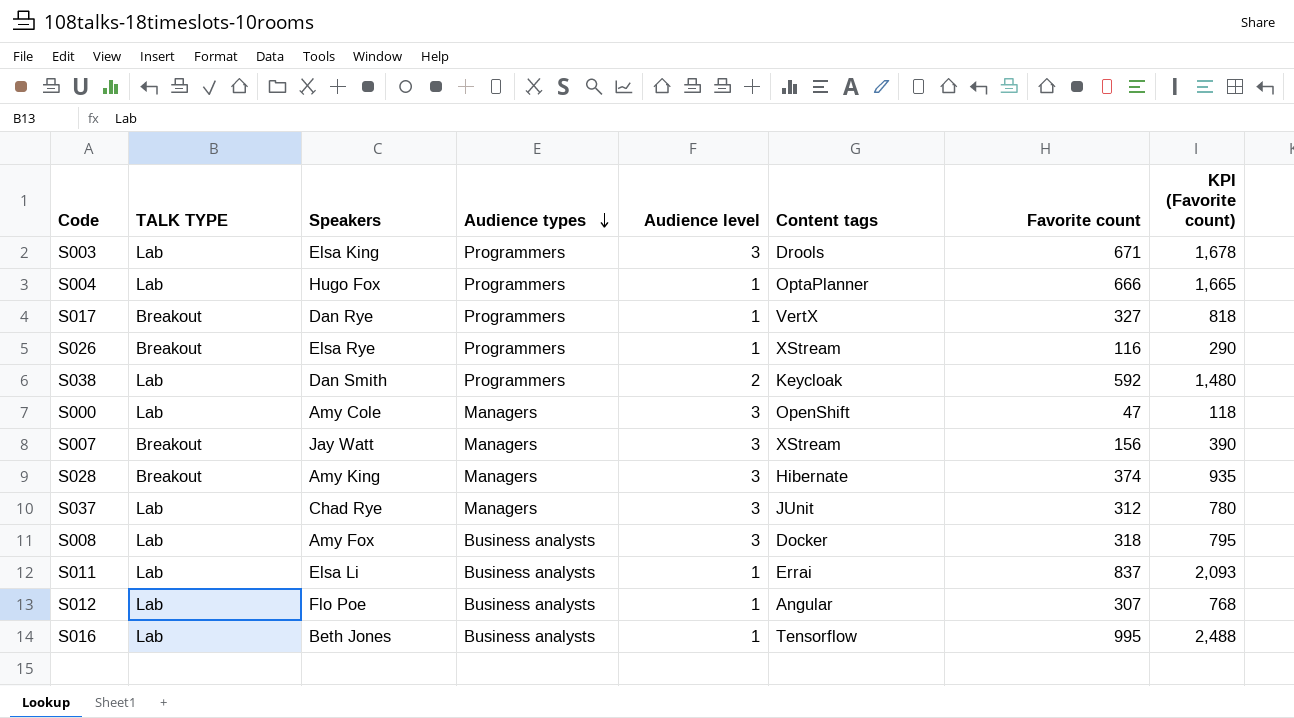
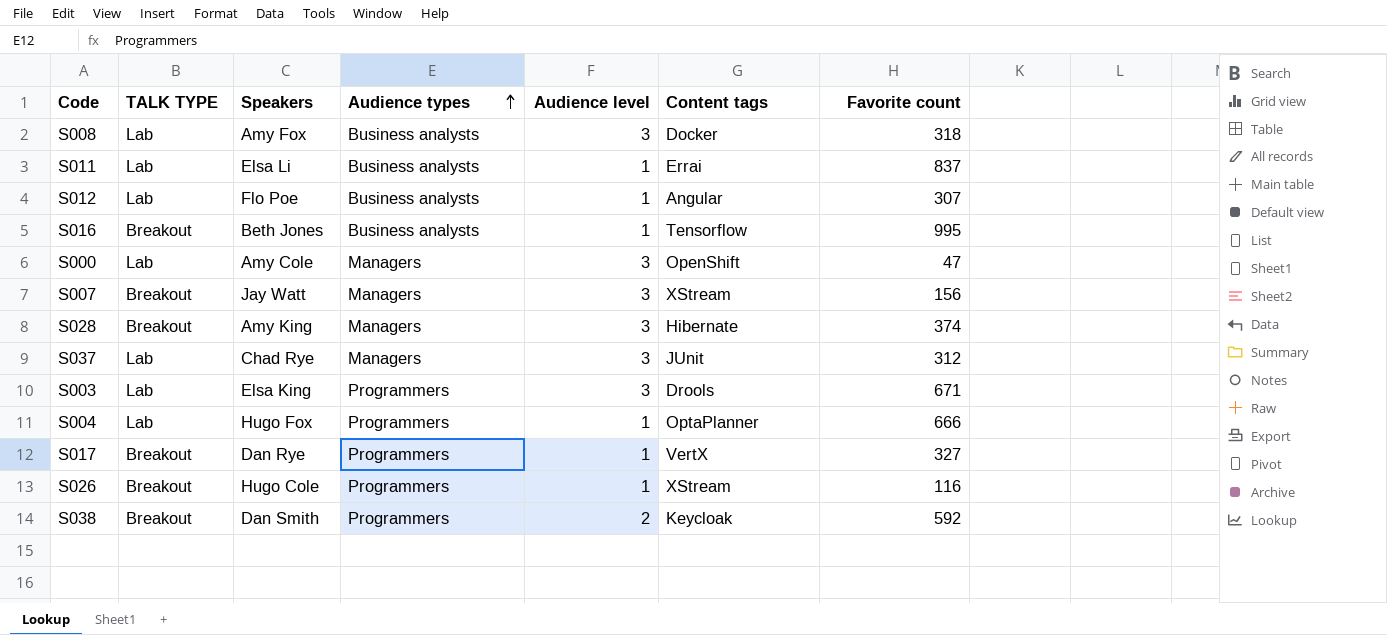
row order: Audience types descending -> Audience types ascending
column KPI (Favorite count) | formula: [Favorite count] * 2.5 -> none
S016 | TALK TYPE: Lab -> Breakout
S026 | Speakers: Elsa Rye -> Hugo Cole
S038 | TALK TYPE: Lab -> Breakout

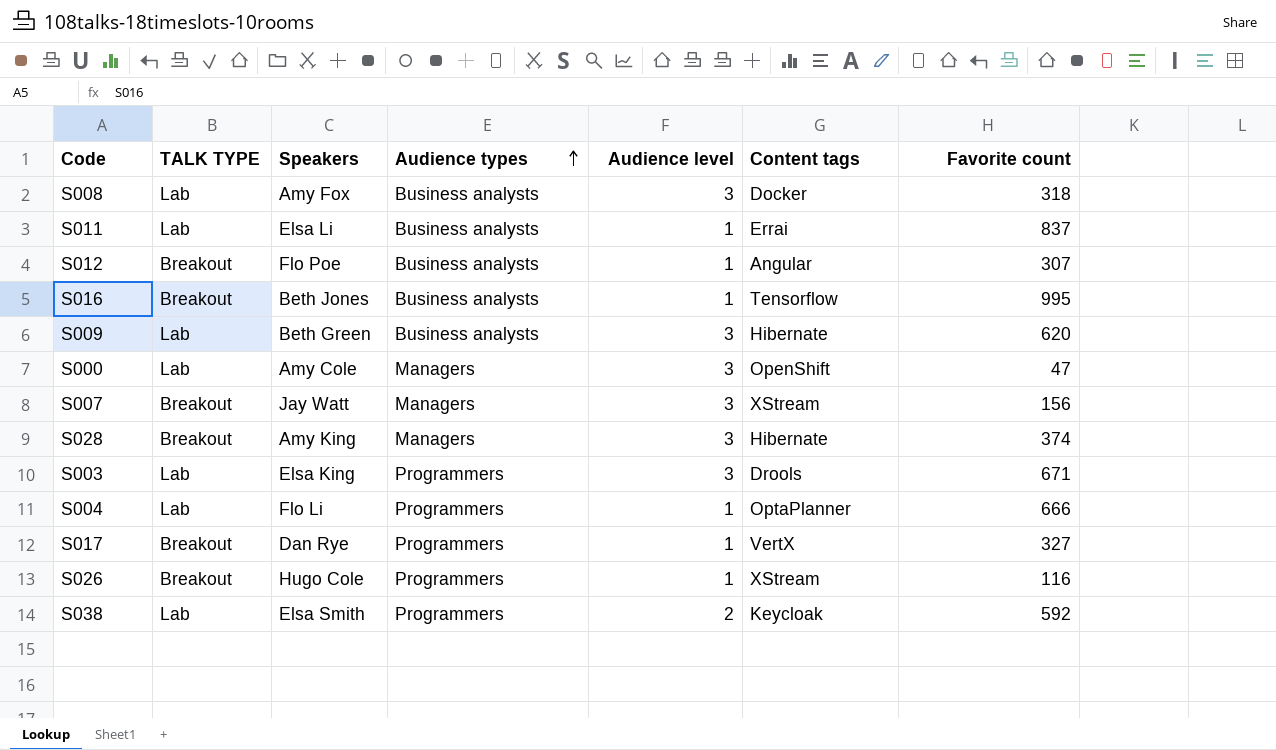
row S037: Lab | Chad Rye | Managers | 3 | JUnit | 312 -> none
S012 | TALK TYPE: Lab -> Breakout
row S009: none -> Lab | Beth Green | Business analysts | 3 | Hibernate | 620
S004 | Speakers: Hugo Fox -> Flo Li
S038 | TALK TYPE: Breakout -> Lab
S038 | Speakers: Dan Smith -> Elsa Smith

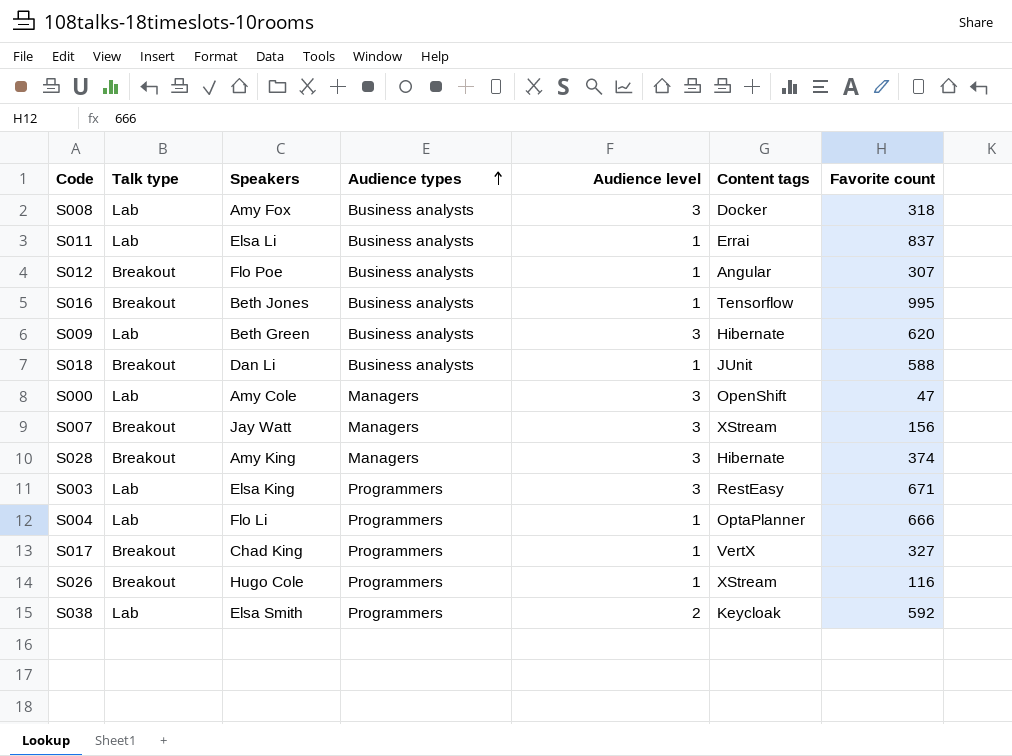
column name: TALK TYPE -> Talk type
row S018: none -> Breakout | Dan Li | Business analysts | 1 | JUnit | 588
S003 | Content tags: Drools -> RestEasy
S017 | Speakers: Dan Rye -> Chad King

